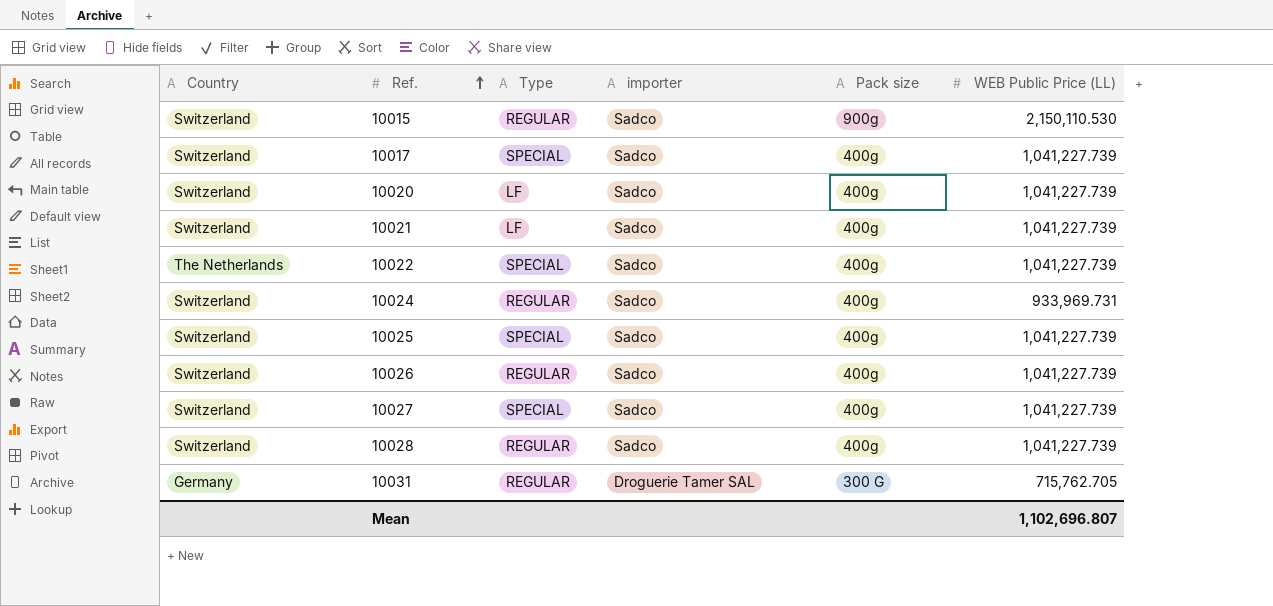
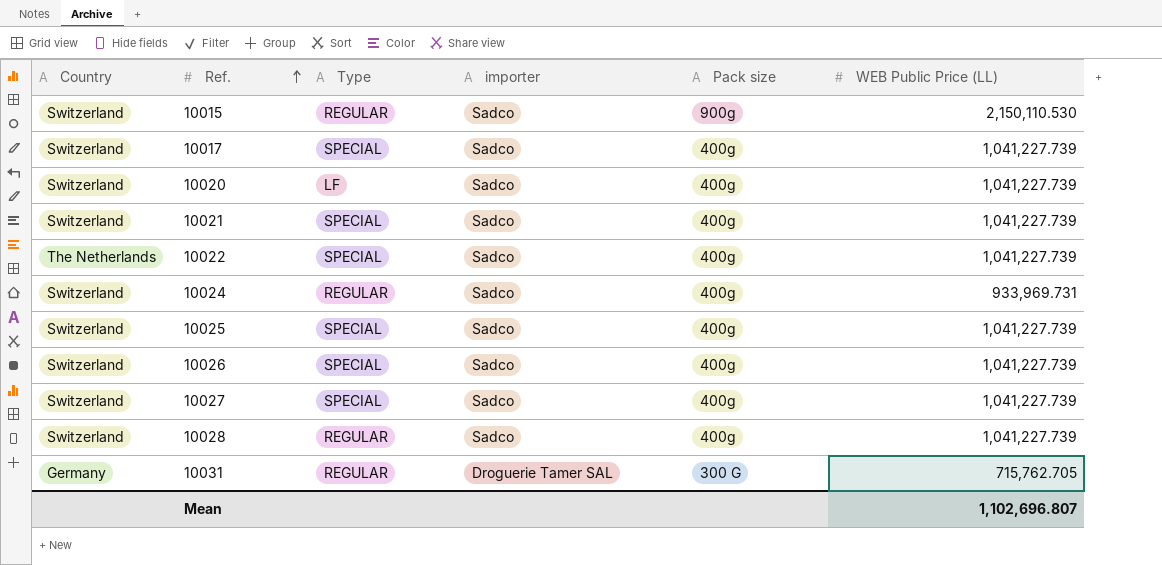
10021 | Type: LF -> SPECIAL
10026 | Type: REGULAR -> SPECIAL

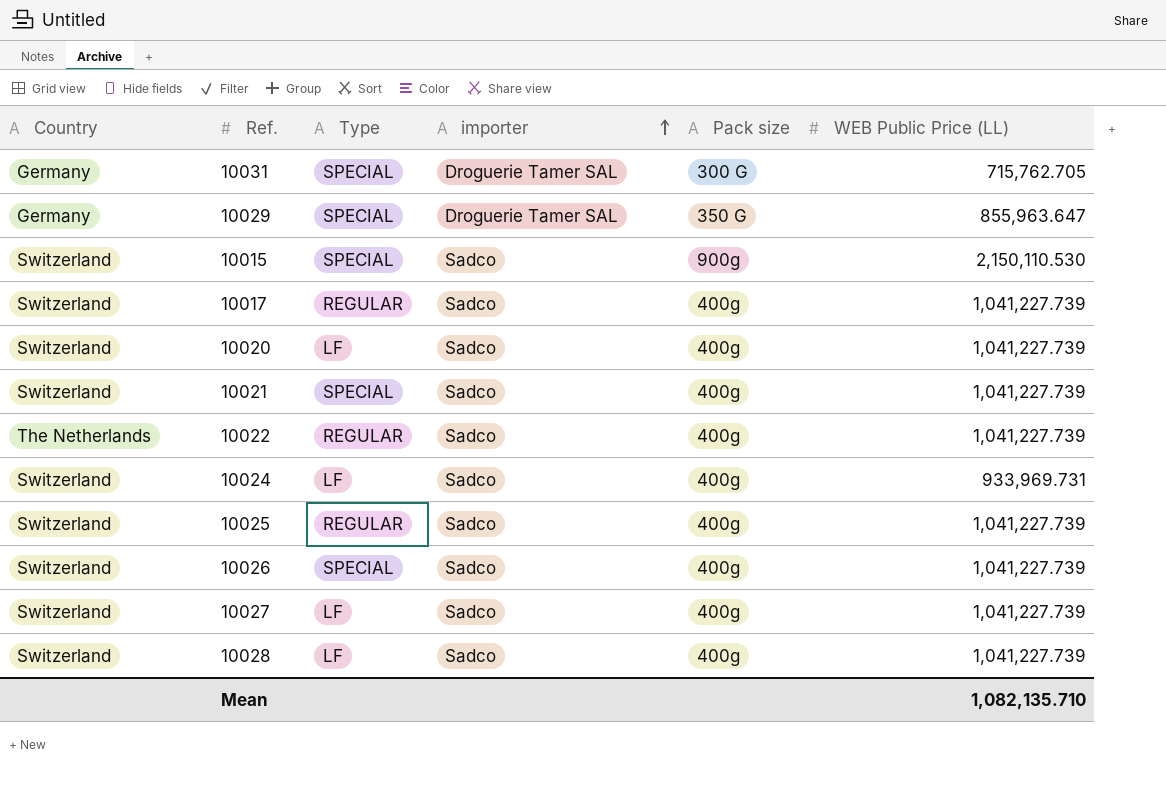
row order: Ref. ascending -> importer ascending
10031 | Type: REGULAR -> SPECIAL
row 10029: none -> Germany | SPECIAL | Droguerie Tamer SAL | 350 G | 855,963.647
10015 | Type: REGULAR -> SPECIAL
10017 | Type: SPECIAL -> REGULAR
10022 | Type: SPECIAL -> REGULAR
10024 | Type: REGULAR -> LF
10025 | Type: SPECIAL -> REGULAR
10027 | Type: SPECIAL -> LF
10028 | Type: REGULAR -> LF
Mean | WEB Public Price (LL): 1,102,696.807 -> 1,082,135.710

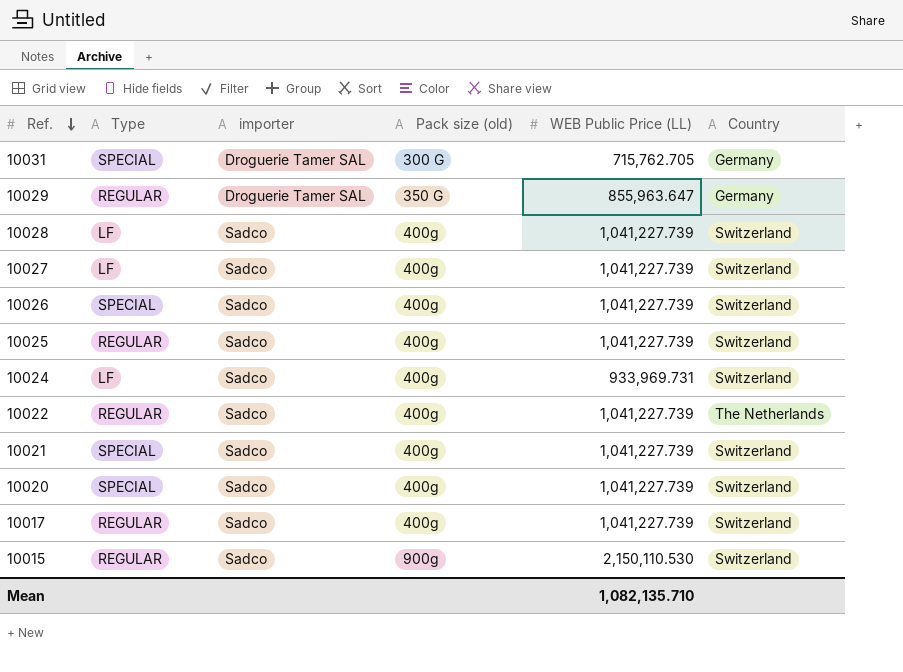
row order: importer ascending -> Ref. descending
column name: Pack size -> Pack size (old)
column Country | position: 1 -> 6
10029 | Type: SPECIAL -> REGULAR
10020 | Type: LF -> SPECIAL
10015 | Type: SPECIAL -> REGULAR

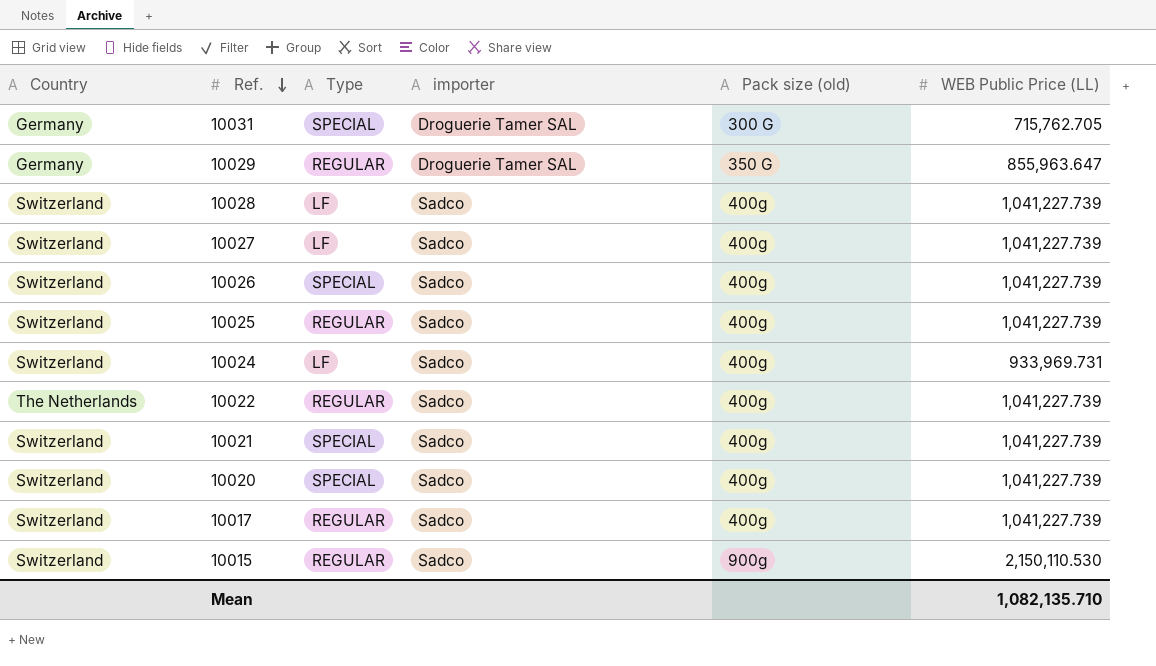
column Country | position: 6 -> 1

